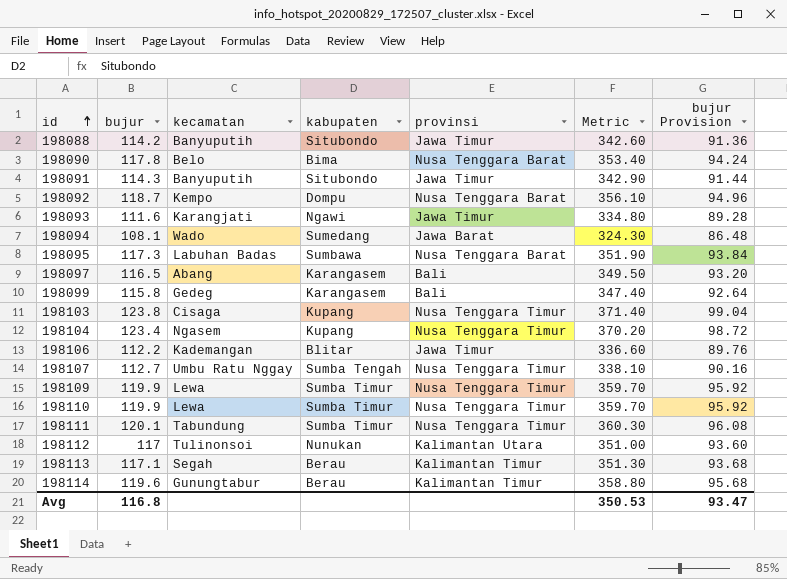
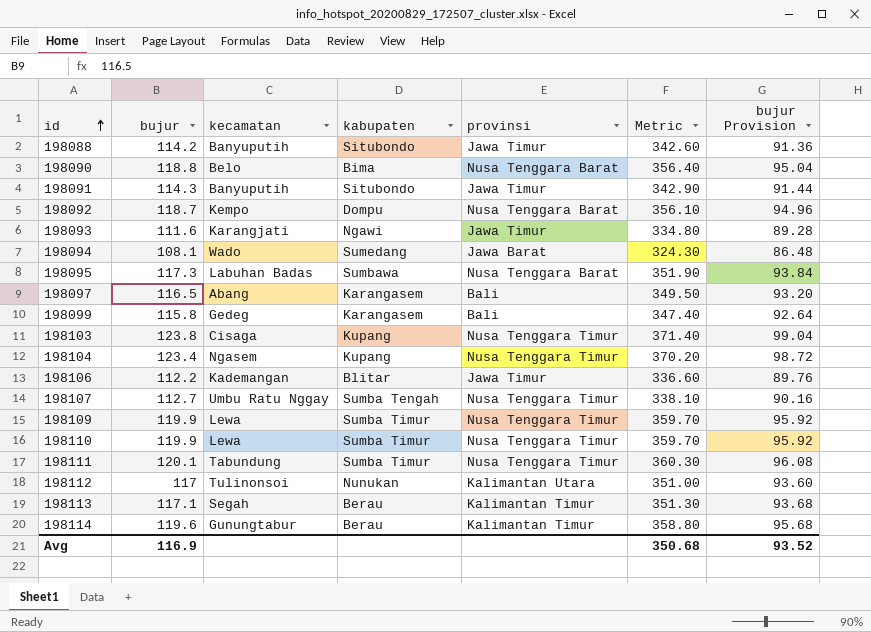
198090 | bujur: 117.8 -> 118.8
198090 | Metric: 353.40 -> 356.40
198090 | bujur Provision: 94.24 -> 95.04
Avg | bujur: 116.8 -> 116.9
Avg | Metric: 350.53 -> 350.68
Avg | bujur Provision: 93.47 -> 93.52

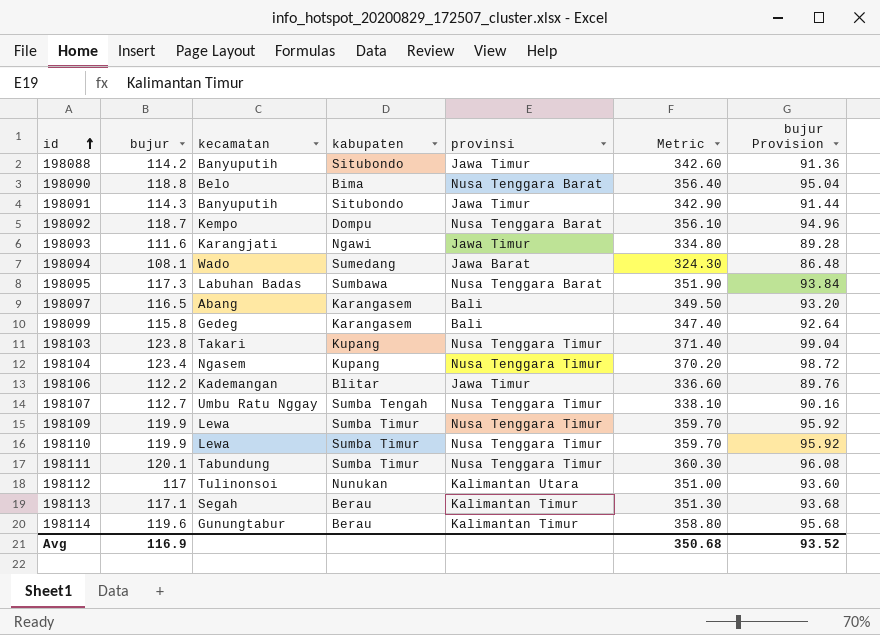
198103 | kecamatan: Cisaga -> Takari

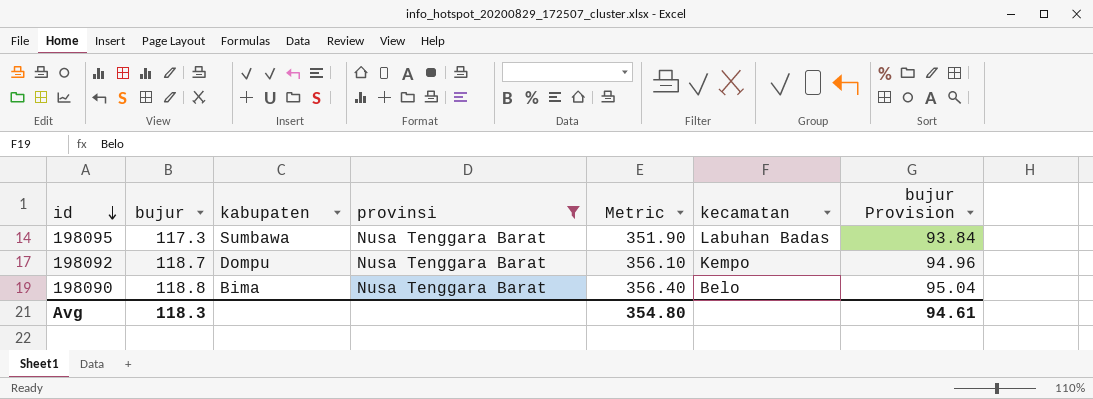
filter: none -> provinsi = Nusa Tenggara Barat
row order: id ascending -> id descending
column kecamatan | position: 3 -> 6
Avg | bujur: 116.9 -> 118.3
Avg | Metric: 350.68 -> 354.80
Avg | bujur Provision: 93.52 -> 94.61

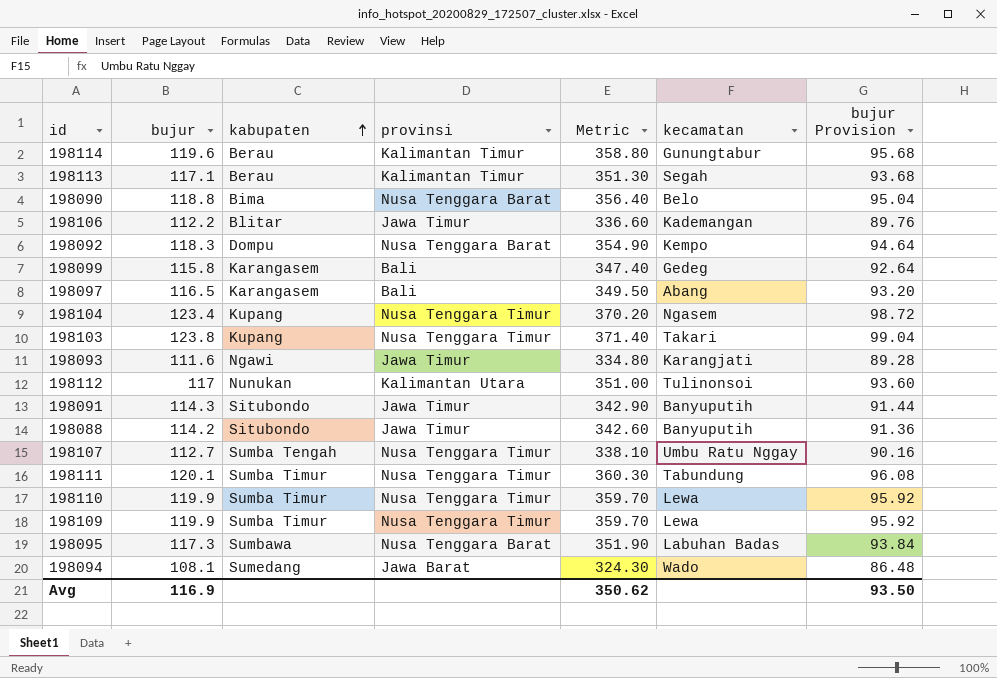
filter: provinsi = Nusa Tenggara Barat -> none
row order: id descending -> kabupaten ascending
198092 | bujur: 118.7 -> 118.3
198092 | Metric: 356.10 -> 354.90
198092 | bujur Provision: 94.96 -> 94.64
Avg | bujur: 118.3 -> 116.9
Avg | Metric: 354.80 -> 350.62
Avg | bujur Provision: 94.61 -> 93.50

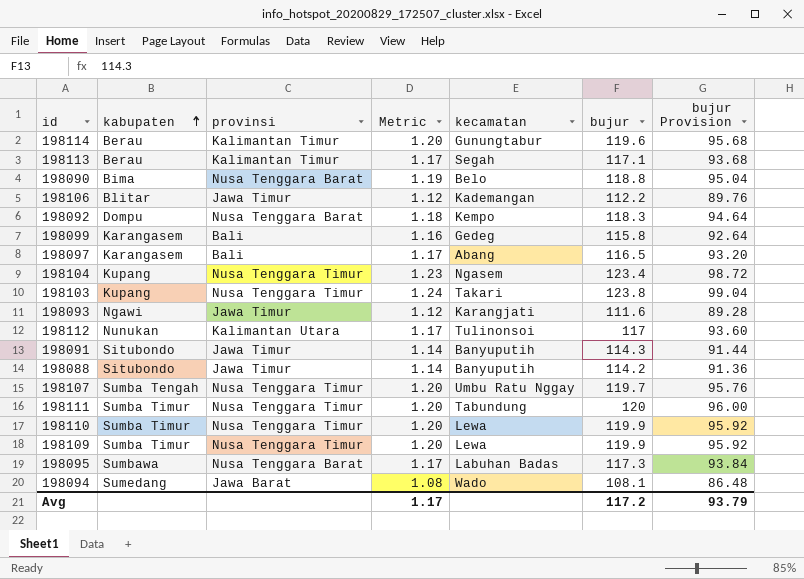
column Metric | formula: [bujur] * 3 -> [bujur] * 0.01
column bujur | position: 2 -> 6
198107 | bujur: 112.7 -> 119.7
198107 | bujur Provision: 90.16 -> 95.76
198111 | bujur: 120.1 -> 120
198111 | bujur Provision: 96.08 -> 96.00
Avg | Metric: 350.62 -> 1.17
Avg | bujur: 116.9 -> 117.2
Avg | bujur Provision: 93.50 -> 93.79

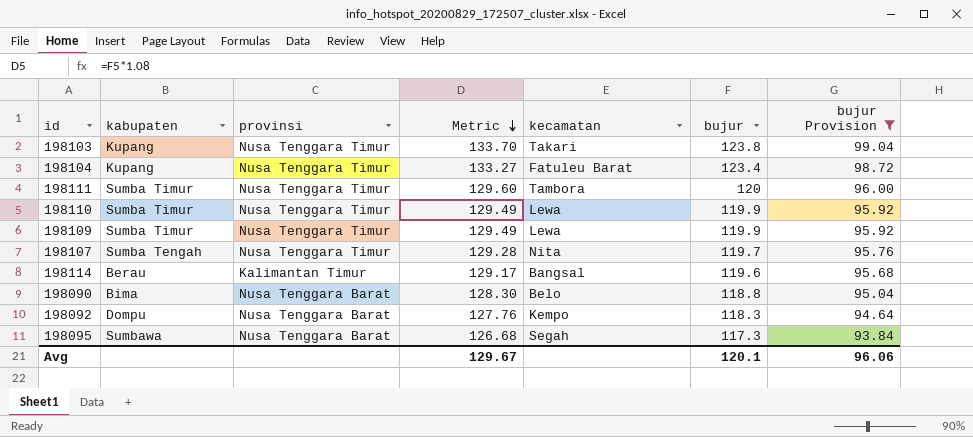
filter: none -> bujur Provision >= 93.84
row order: kabupaten ascending -> Metric descending
column Metric | formula: [bujur] * 0.01 -> [bujur] * 1.08
198104 | kecamatan: Ngasem -> Fatuleu Barat
198111 | kecamatan: Tabundung -> Tambora
198107 | kecamatan: Umbu Ratu Nggay -> Nita
198114 | kecamatan: Gunungtabur -> Bangsal
198095 | kecamatan: Labuhan Badas -> Segah
Avg | Metric: 1.17 -> 129.67
Avg | bujur: 117.2 -> 120.1
Avg | bujur Provision: 93.79 -> 96.06

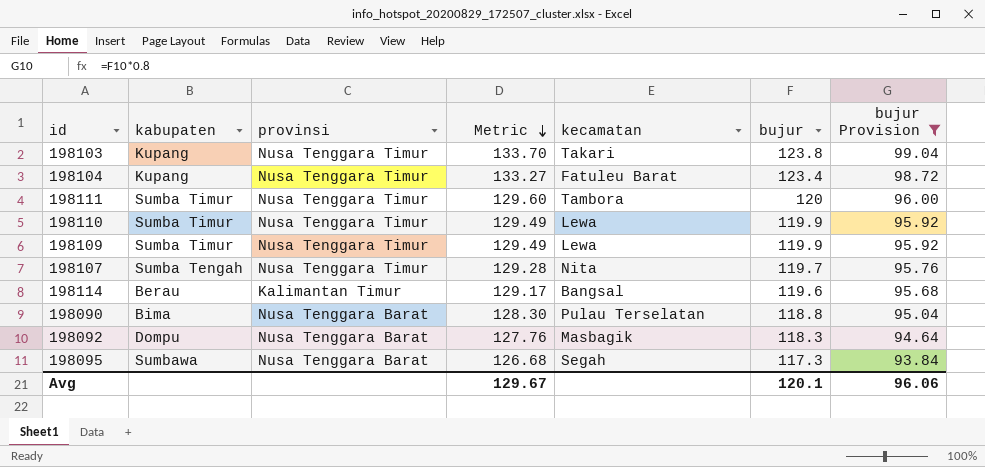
198090 | kecamatan: Belo -> Pulau Terselatan
198092 | kecamatan: Kempo -> Masbagik

